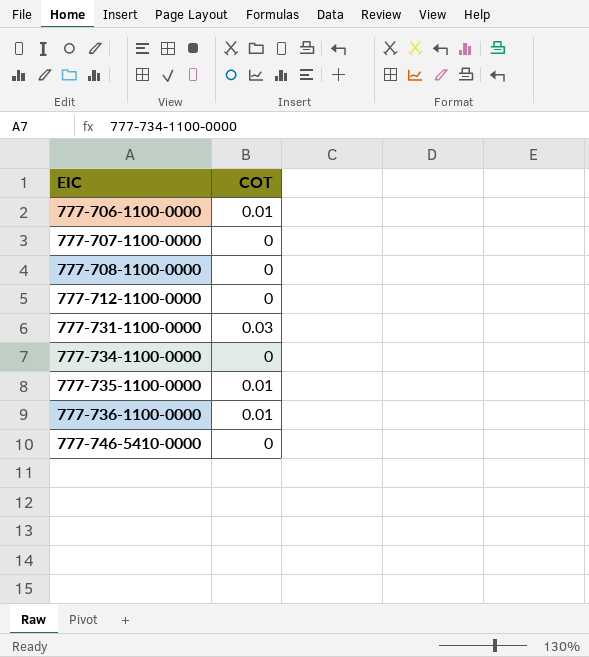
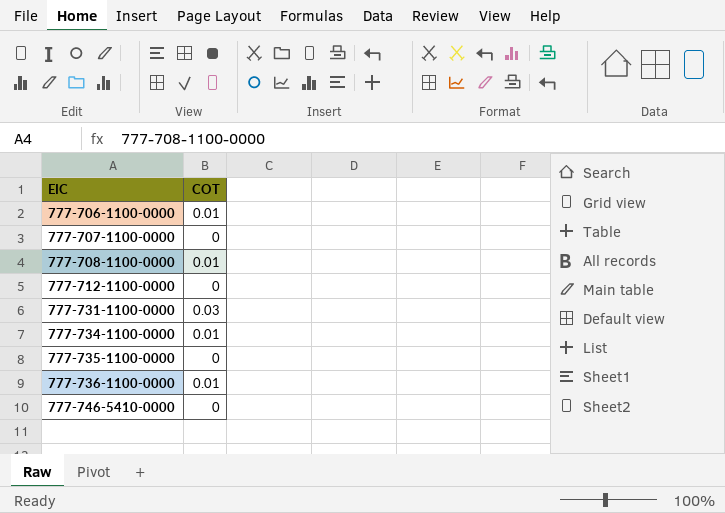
777-708-1100-0000 | COT: 0 -> 0.01
777-734-1100-0000 | COT: 0 -> 0.01
777-735-1100-0000 | COT: 0.01 -> 0

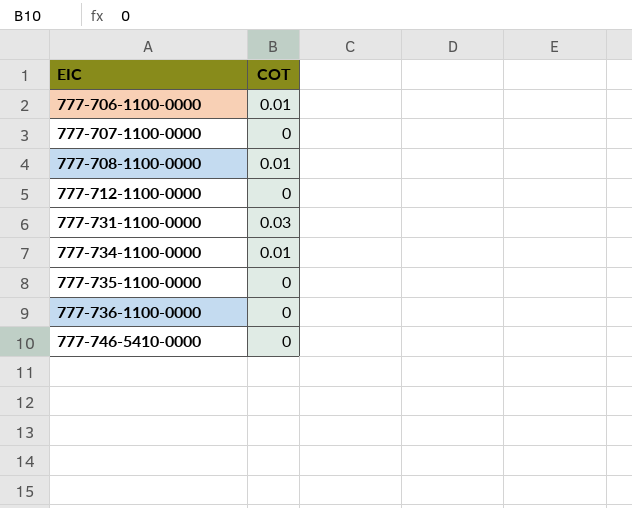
777-736-1100-0000 | COT: 0.01 -> 0

